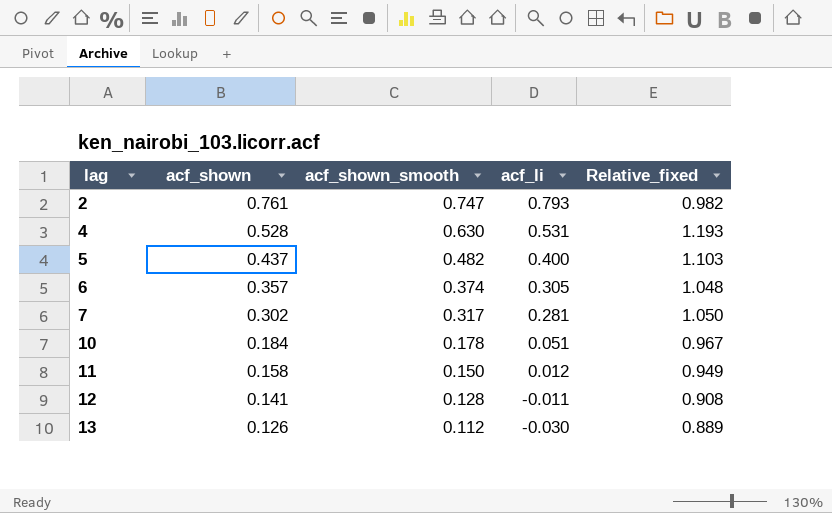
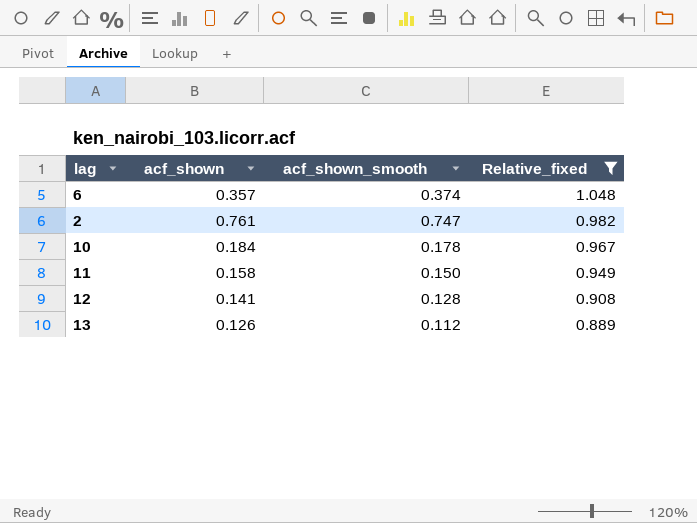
filter: none -> Relative_fixed <= 1.048
row order: lag ascending -> Relative_fixed descending
column acf_li | position: 4 -> none

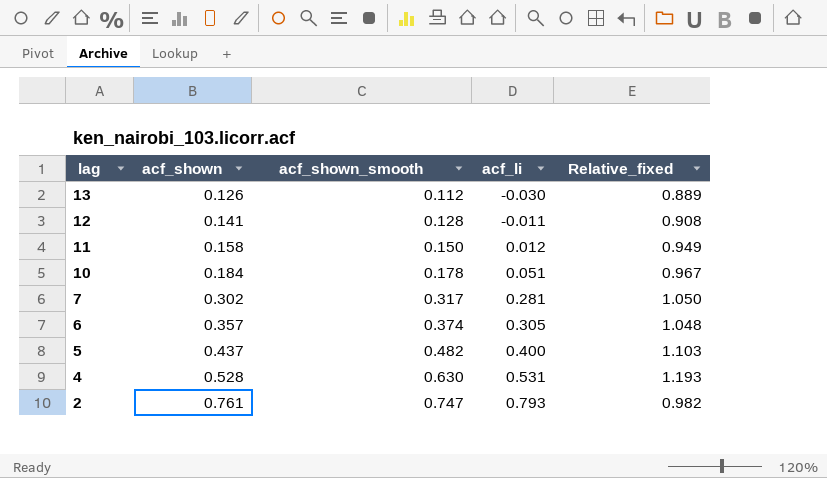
filter: Relative_fixed <= 1.048 -> none
row order: Relative_fixed descending -> lag descending
column acf_li | position: none -> 4

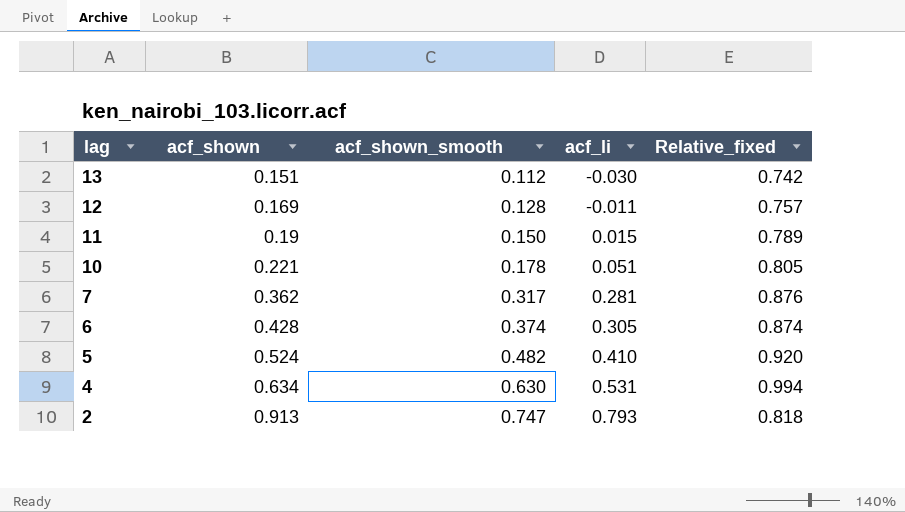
13 | acf_shown: 0.126 -> 0.151
13 | Relative_fixed: 0.889 -> 0.742
12 | acf_shown: 0.141 -> 0.169
12 | Relative_fixed: 0.908 -> 0.757
11 | acf_shown: 0.158 -> 0.19
11 | acf_li: 0.012 -> 0.015
11 | Relative_fixed: 0.949 -> 0.789
10 | acf_shown: 0.184 -> 0.221
10 | Relative_fixed: 0.967 -> 0.805
7 | acf_shown: 0.302 -> 0.362
7 | Relative_fixed: 1.050 -> 0.876
6 | acf_shown: 0.357 -> 0.428
6 | Relative_fixed: 1.048 -> 0.874
5 | acf_shown: 0.437 -> 0.524
5 | acf_li: 0.400 -> 0.410
5 | Relative_fixed: 1.103 -> 0.920
4 | acf_shown: 0.528 -> 0.634
4 | Relative_fixed: 1.193 -> 0.994
2 | acf_shown: 0.761 -> 0.913
2 | Relative_fixed: 0.982 -> 0.818

